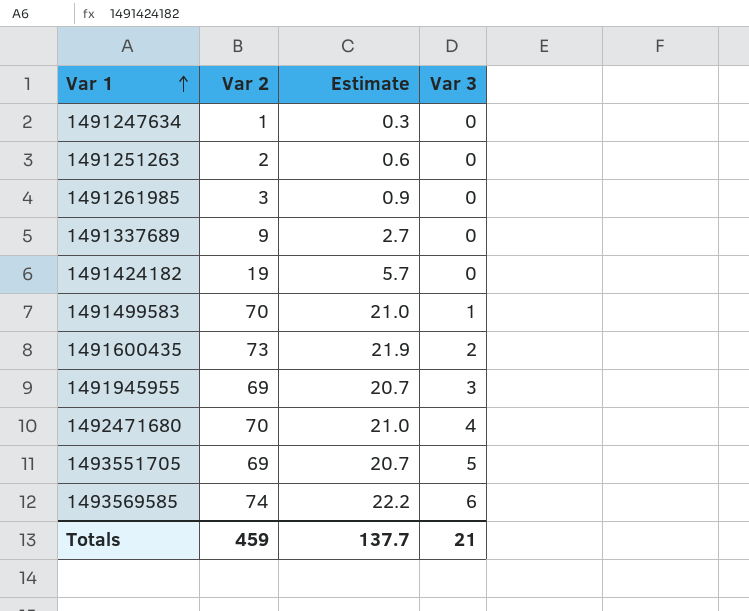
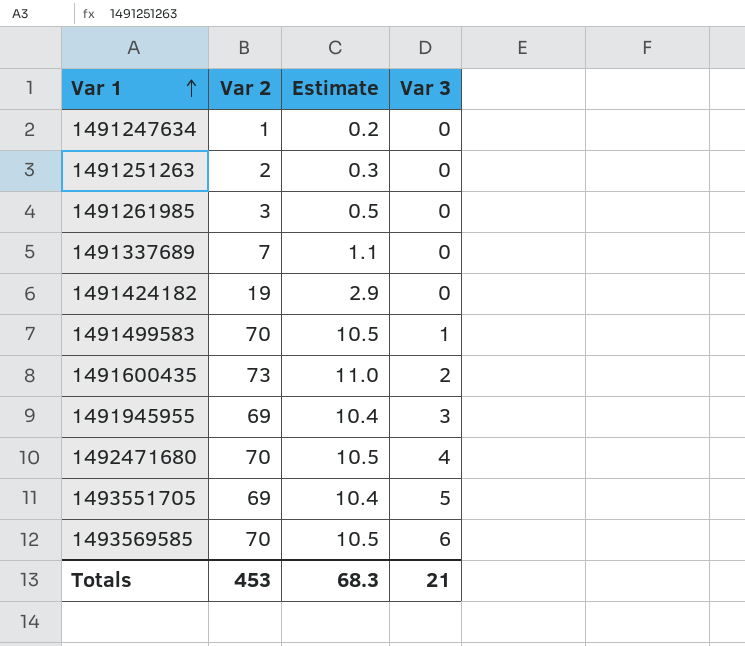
column Estimate | formula: [Var 2] * 0.3 -> [Var 2] * 0.15
1491337689 | Var 2: 9 -> 7
1493569585 | Var 2: 74 -> 70
Totals | Var 2: 459 -> 453
Totals | Estimate: 137.7 -> 68.3

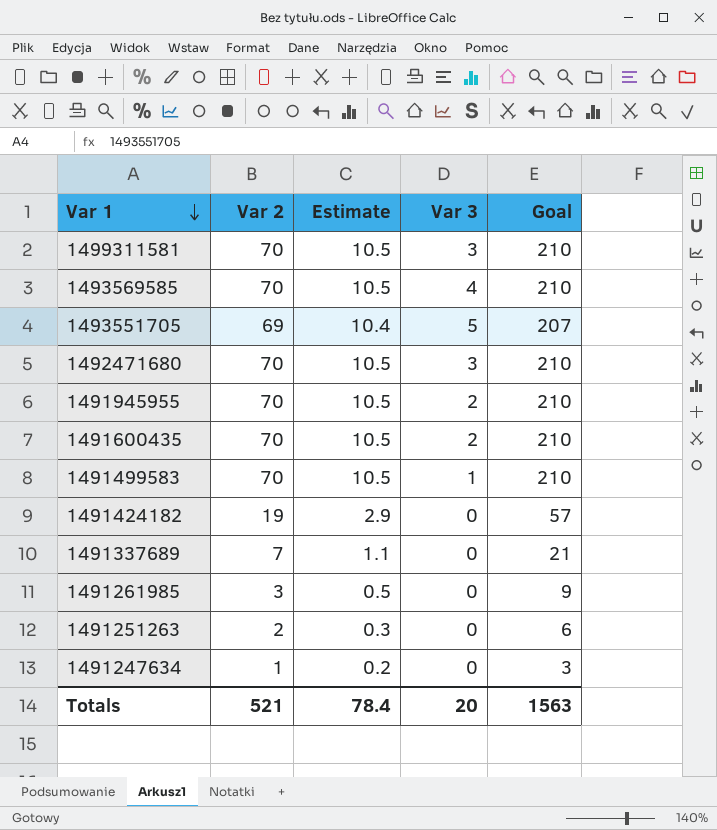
row order: Var 1 ascending -> Var 1 descending
column Goal | formula: none -> [Var 2] * 3
row 1499311581: none -> 70 | 10.5 | 3 | 210
1493569585 | Var 3: 6 -> 4
1492471680 | Var 3: 4 -> 3
1491945955 | Var 2: 69 -> 70
1491945955 | Estimate: 10.4 -> 10.5
1491945955 | Var 3: 3 -> 2
1491600435 | Var 2: 73 -> 70
1491600435 | Estimate: 11.0 -> 10.5
Totals | Var 2: 453 -> 521
Totals | Estimate: 68.3 -> 78.4
Totals | Var 3: 21 -> 20

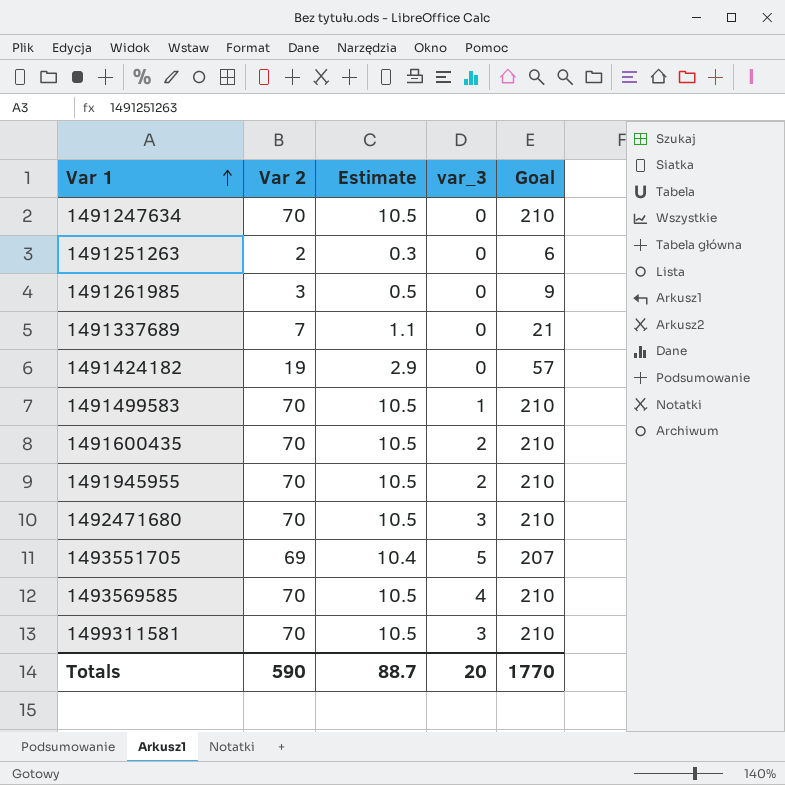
row order: Var 1 descending -> Var 1 ascending
column name: Var 3 -> var_3
1491247634 | Var 2: 1 -> 70
1491247634 | Estimate: 0.2 -> 10.5
1491247634 | Goal: 3 -> 210
Totals | Var 2: 521 -> 590
Totals | Estimate: 78.4 -> 88.7
Totals | Goal: 1563 -> 1770

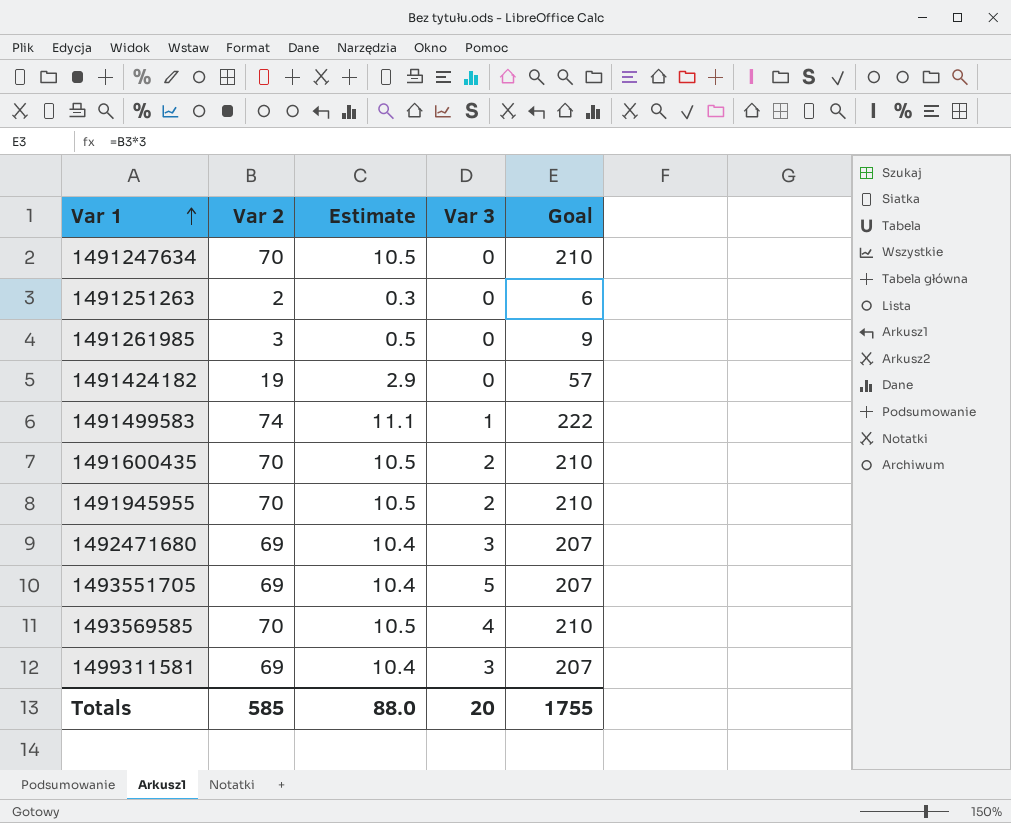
column name: var_3 -> Var 3
row 1491337689: 7 | 1.1 | 0 | 21 -> none
1491499583 | Var 2: 70 -> 74
1491499583 | Estimate: 10.5 -> 11.1
1491499583 | Goal: 210 -> 222
1492471680 | Var 2: 70 -> 69
1492471680 | Estimate: 10.5 -> 10.4
1492471680 | Goal: 210 -> 207
1499311581 | Var 2: 70 -> 69
1499311581 | Estimate: 10.5 -> 10.4
1499311581 | Goal: 210 -> 207
Totals | Var 2: 590 -> 585
Totals | Estimate: 88.7 -> 88.0
Totals | Goal: 1770 -> 1755

